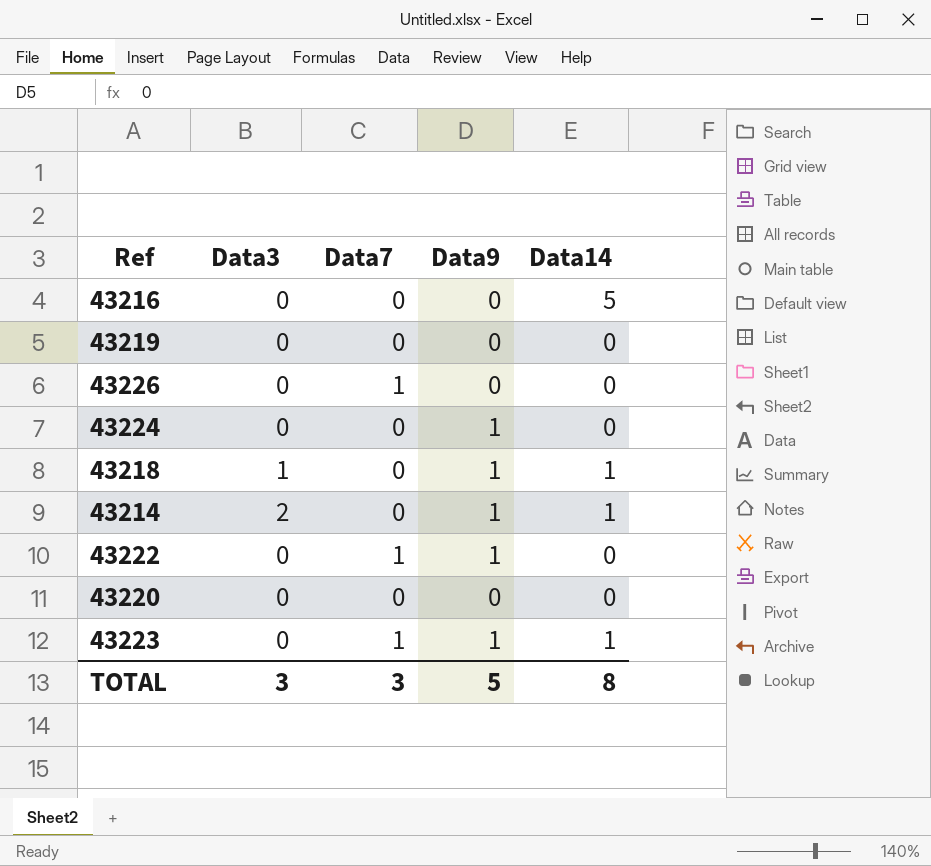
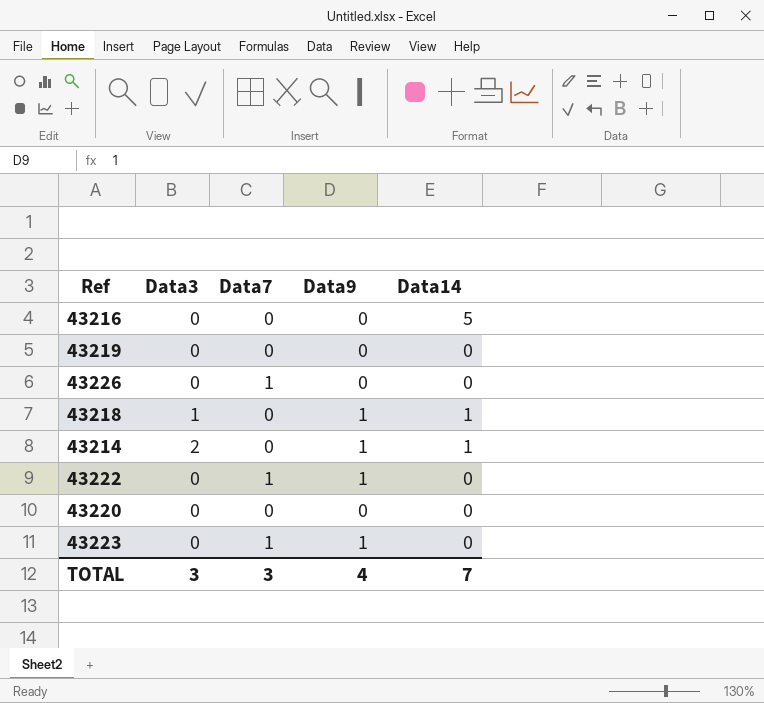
row 43224: 0 | 0 | 1 | 0 -> none
43223 | Data14: 1 -> 0
TOTAL | Data9: 5 -> 4
TOTAL | Data14: 8 -> 7

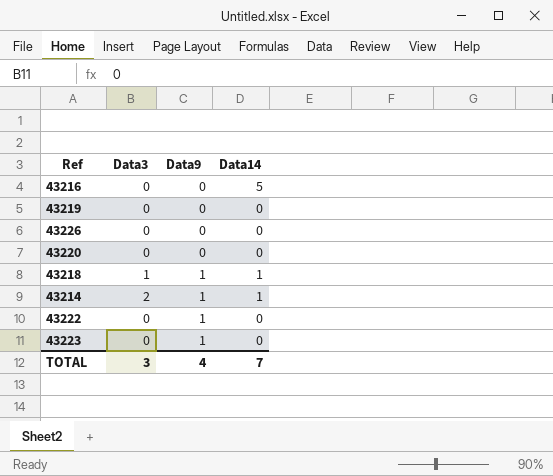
row order: none -> Data9 ascending
column Data7 | position: 3 -> none

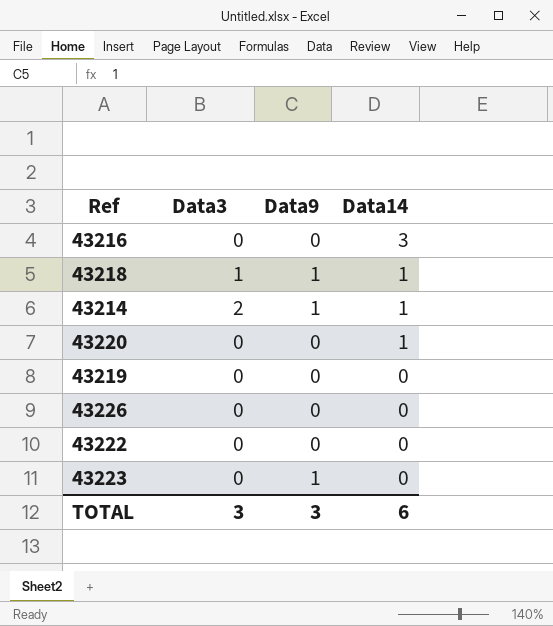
row order: Data9 ascending -> Data14 descending
43216 | Data14: 5 -> 3
43220 | Data14: 0 -> 1
43222 | Data9: 1 -> 0
TOTAL | Data9: 4 -> 3
TOTAL | Data14: 7 -> 6

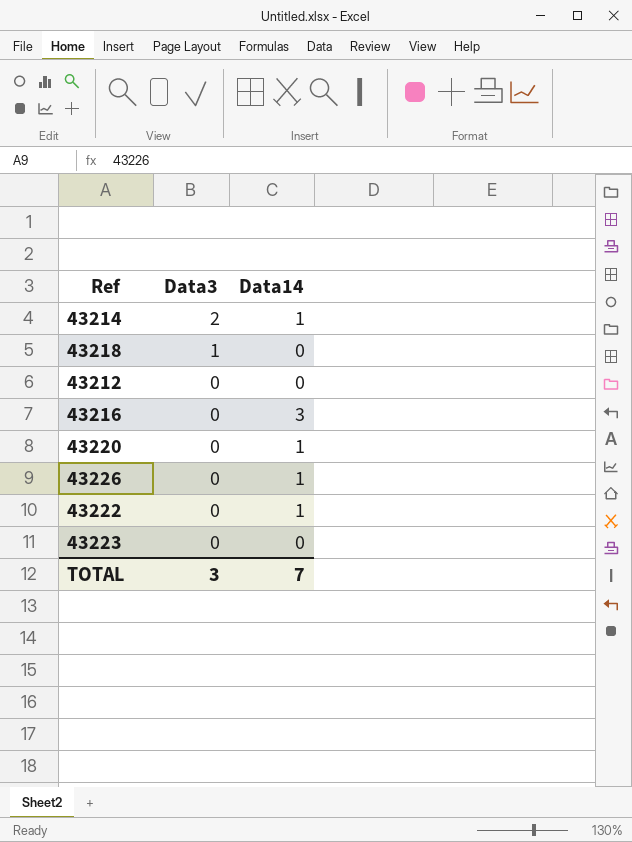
row order: Data14 descending -> Data3 descending
column Data9 | position: 3 -> none
row 43219: 0 | 0 | 0 -> none
43218 | Data14: 1 -> 0
row 43212: none -> 0 | 0
43226 | Data14: 0 -> 1
43222 | Data14: 0 -> 1
TOTAL | Data14: 6 -> 7

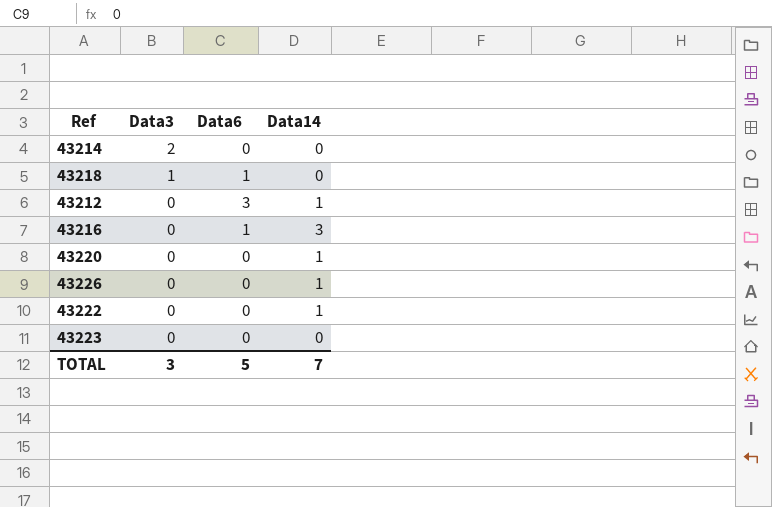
column Data6 | position: none -> 3
43214 | Data14: 1 -> 0
43212 | Data14: 0 -> 1

